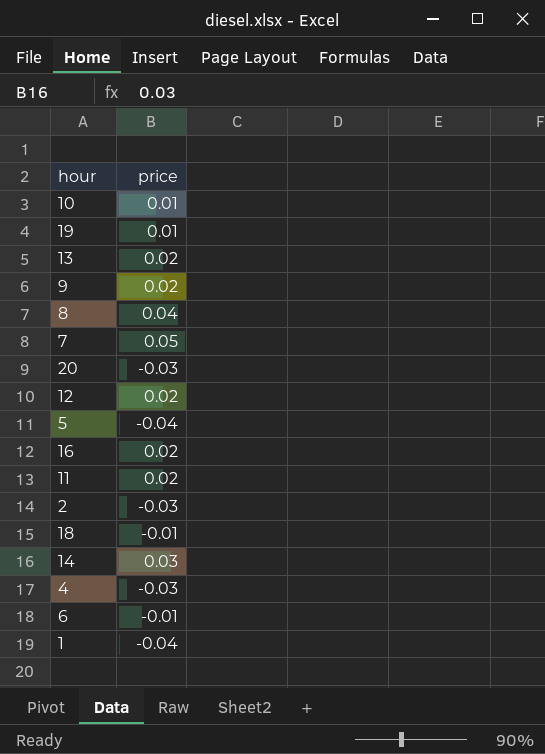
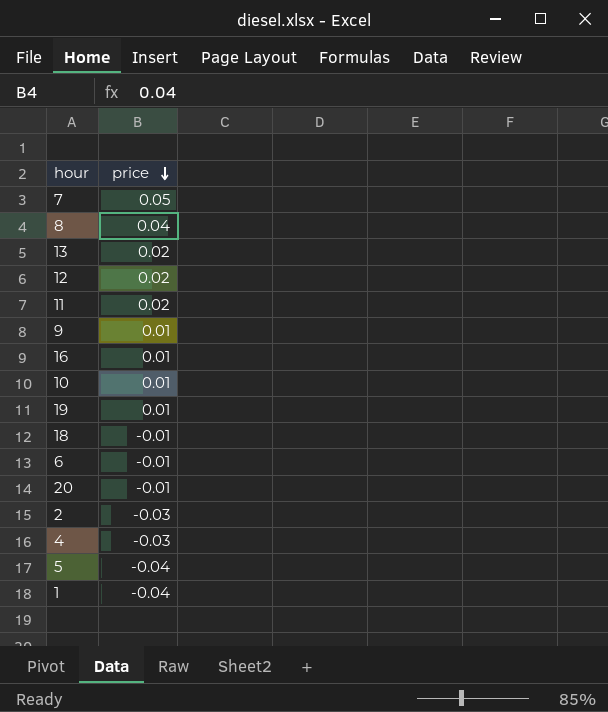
row order: none -> price descending
row 14: 0.03 -> none
9 | price: 0.02 -> 0.01
16 | price: 0.02 -> 0.01
20 | price: -0.03 -> -0.01

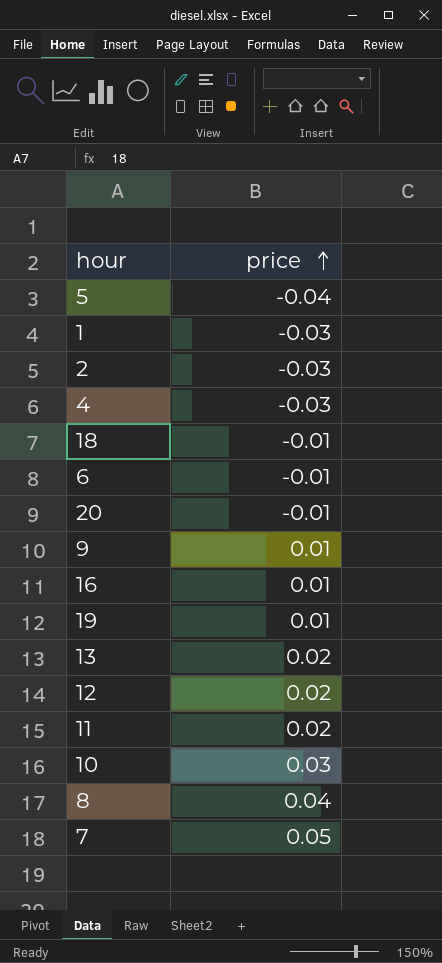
row order: price descending -> price ascending
1 | price: -0.04 -> -0.03
10 | price: 0.01 -> 0.03

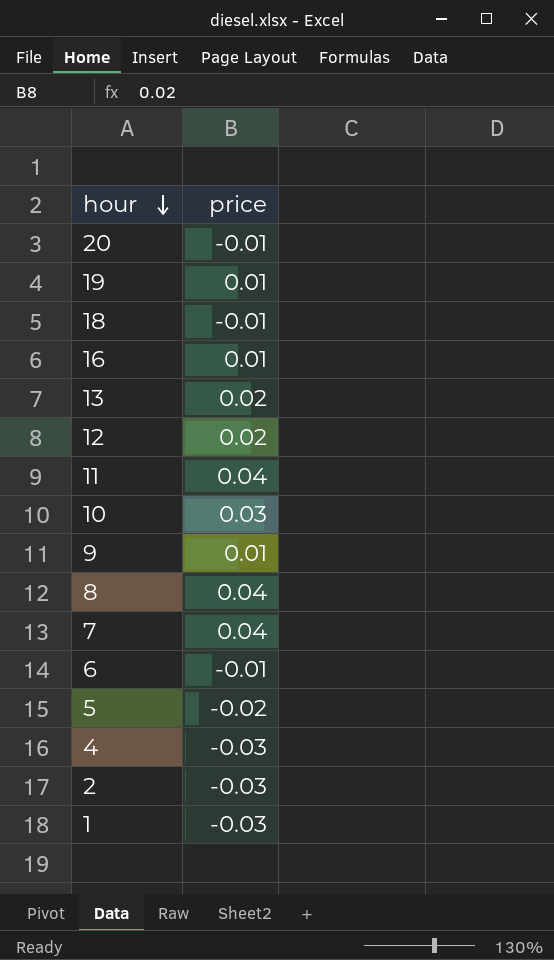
row order: price ascending -> hour descending
11 | price: 0.02 -> 0.04
7 | price: 0.05 -> 0.04
5 | price: -0.04 -> -0.02

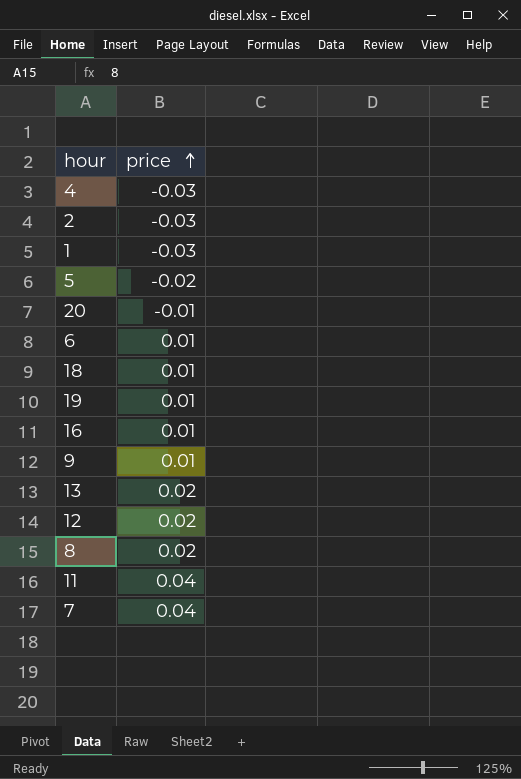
row order: hour descending -> price ascending
row 10: 0.03 -> none
6 | price: -0.01 -> 0.01
18 | price: -0.01 -> 0.01
8 | price: 0.04 -> 0.02

